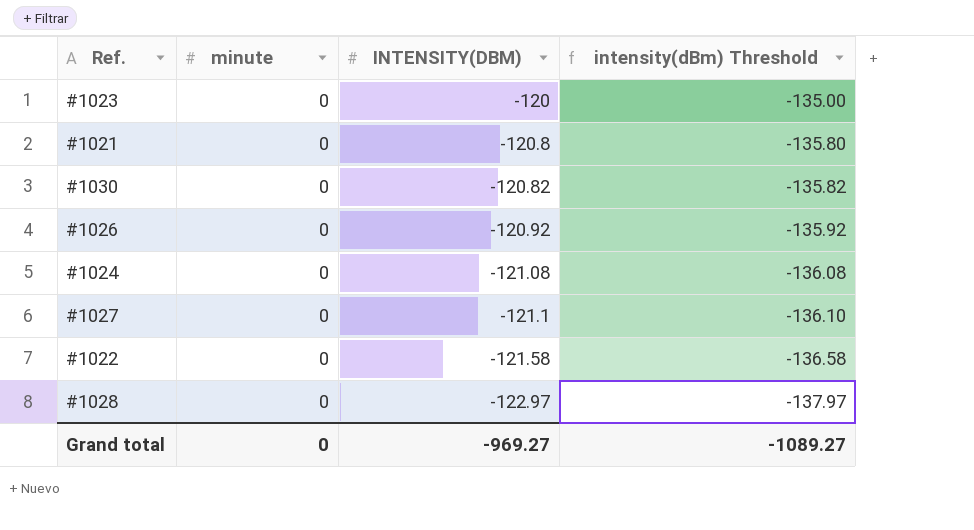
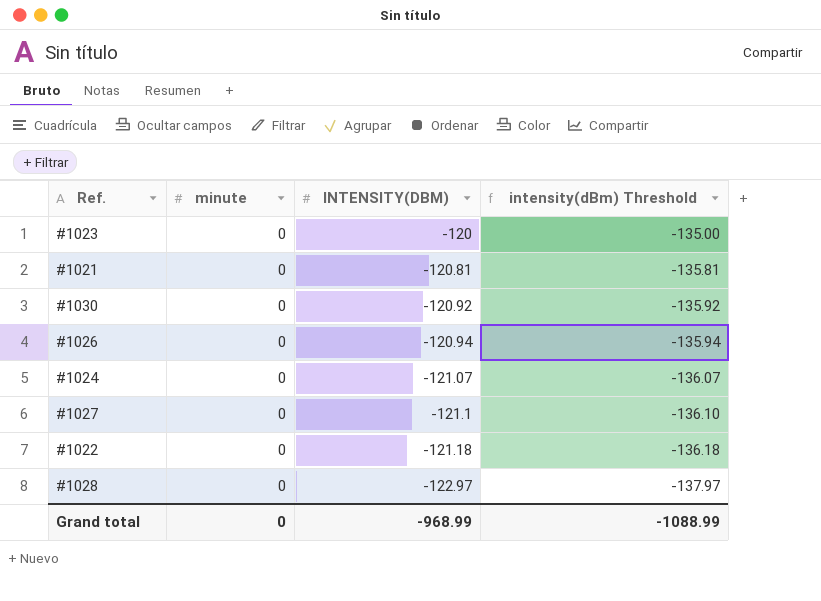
#1021 | INTENSITY(DBM): -120.8 -> -120.81
#1021 | intensity(dBm) Threshold: -135.80 -> -135.81
#1030 | INTENSITY(DBM): -120.82 -> -120.92
#1030 | intensity(dBm) Threshold: -135.82 -> -135.92
#1026 | INTENSITY(DBM): -120.92 -> -120.94
#1026 | intensity(dBm) Threshold: -135.92 -> -135.94
#1024 | INTENSITY(DBM): -121.08 -> -121.07
#1024 | intensity(dBm) Threshold: -136.08 -> -136.07
#1022 | INTENSITY(DBM): -121.58 -> -121.18
#1022 | intensity(dBm) Threshold: -136.58 -> -136.18
Grand total | INTENSITY(DBM): -969.27 -> -968.99
Grand total | intensity(dBm) Threshold: -1089.27 -> -1088.99

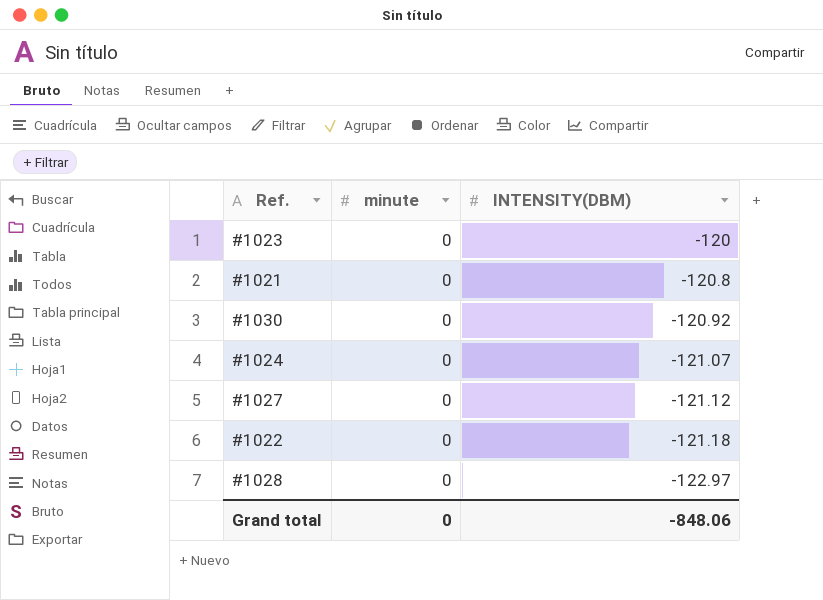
column intensity(dBm) Threshold | formula: [INTENSITY(DBM)] - 15 -> none
row #1026: 0 | -120.94 | -135.94 -> none
#1021 | INTENSITY(DBM): -120.81 -> -120.8
#1027 | INTENSITY(DBM): -121.1 -> -121.12
Grand total | INTENSITY(DBM): -968.99 -> -848.06

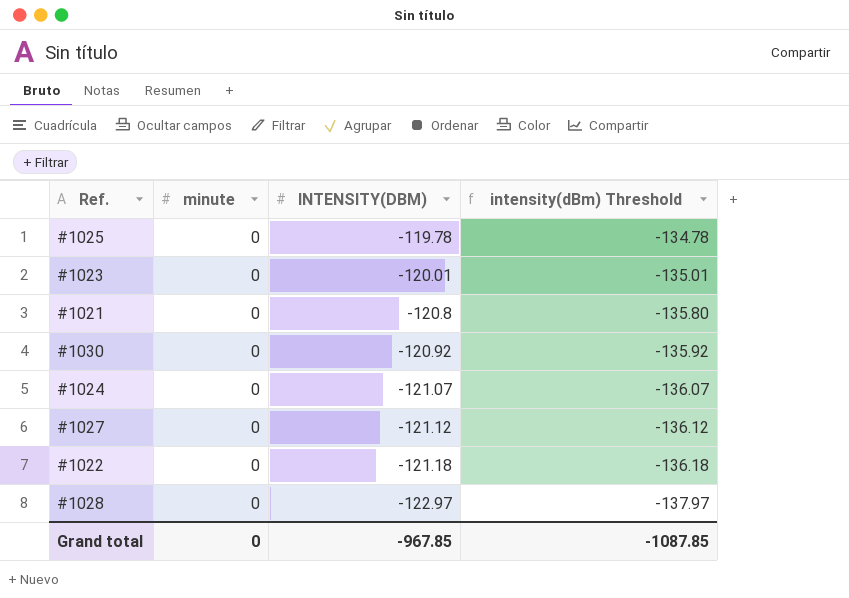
column intensity(dBm) Threshold | formula: none -> [INTENSITY(DBM)] - 15
row #1025: none -> 0 | -119.78 | -134.78
#1023 | INTENSITY(DBM): -120 -> -120.01
Grand total | INTENSITY(DBM): -848.06 -> -967.85

